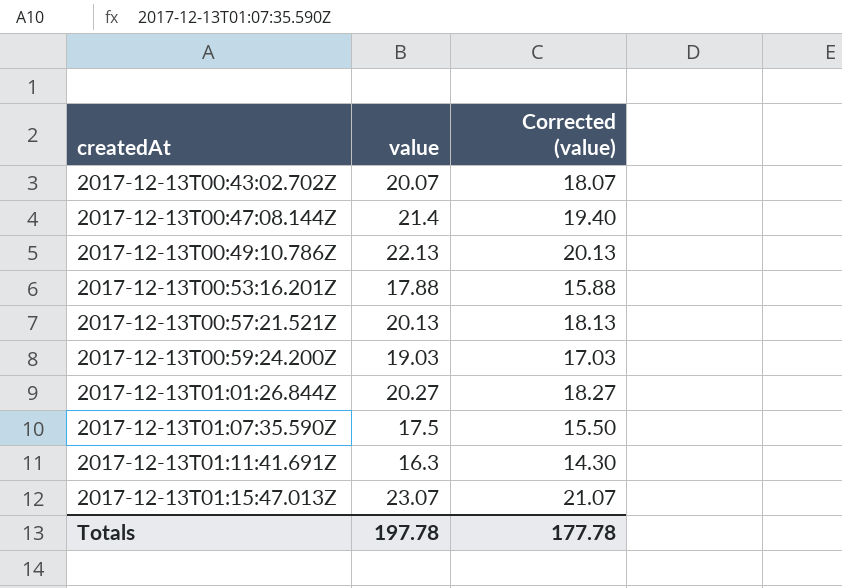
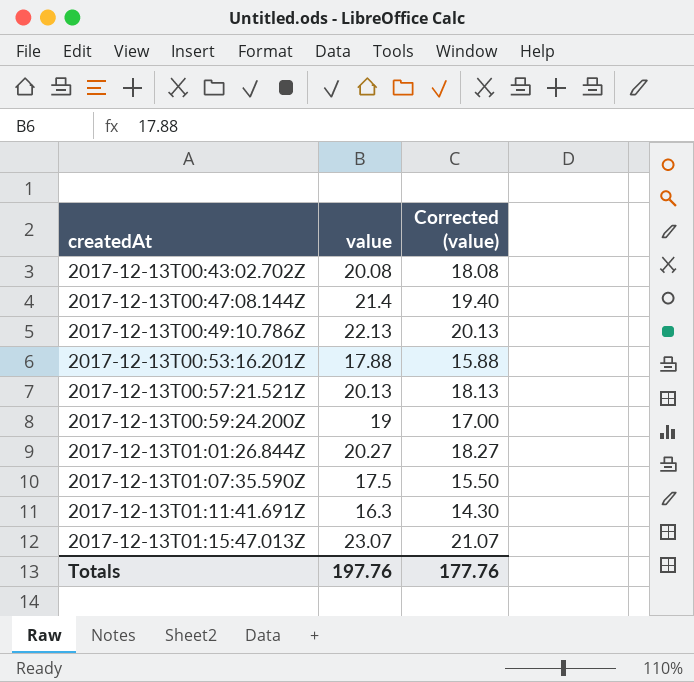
2017-12-13T00:43:02.702Z | value: 20.07 -> 20.08
2017-12-13T00:43:02.702Z | Corrected (value): 18.07 -> 18.08
2017-12-13T00:59:24.200Z | value: 19.03 -> 19
2017-12-13T00:59:24.200Z | Corrected (value): 17.03 -> 17.00
Totals | value: 197.78 -> 197.76
Totals | Corrected (value): 177.78 -> 177.76

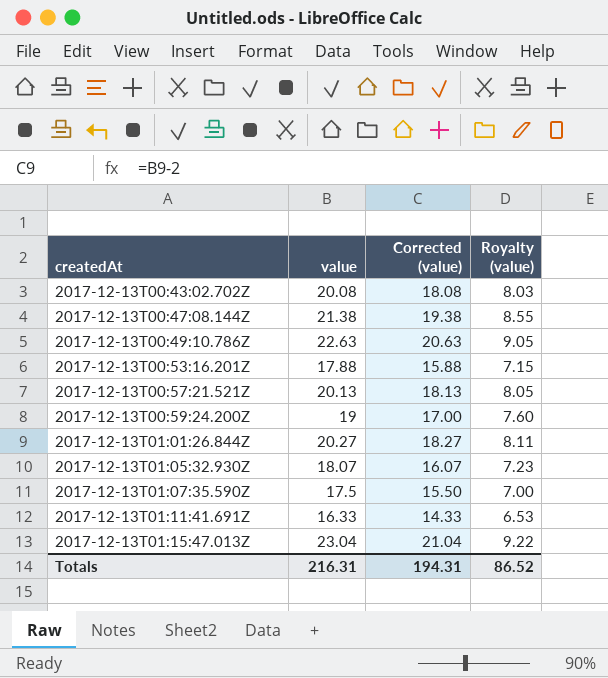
column Royalty (value) | formula: none -> [value] * 0.4
2017-12-13T00:47:08.144Z | value: 21.4 -> 21.38
2017-12-13T00:47:08.144Z | Corrected (value): 19.40 -> 19.38
2017-12-13T00:49:10.786Z | value: 22.13 -> 22.63
2017-12-13T00:49:10.786Z | Corrected (value): 20.13 -> 20.63
row 2017-12-13T01:05:32.930Z: none -> 18.07 | 16.07 | 7.23
2017-12-13T01:11:41.691Z | value: 16.3 -> 16.33
2017-12-13T01:11:41.691Z | Corrected (value): 14.30 -> 14.33
2017-12-13T01:15:47.013Z | value: 23.07 -> 23.04
2017-12-13T01:15:47.013Z | Corrected (value): 21.07 -> 21.04
Totals | value: 197.76 -> 216.31
Totals | Corrected (value): 177.76 -> 194.31

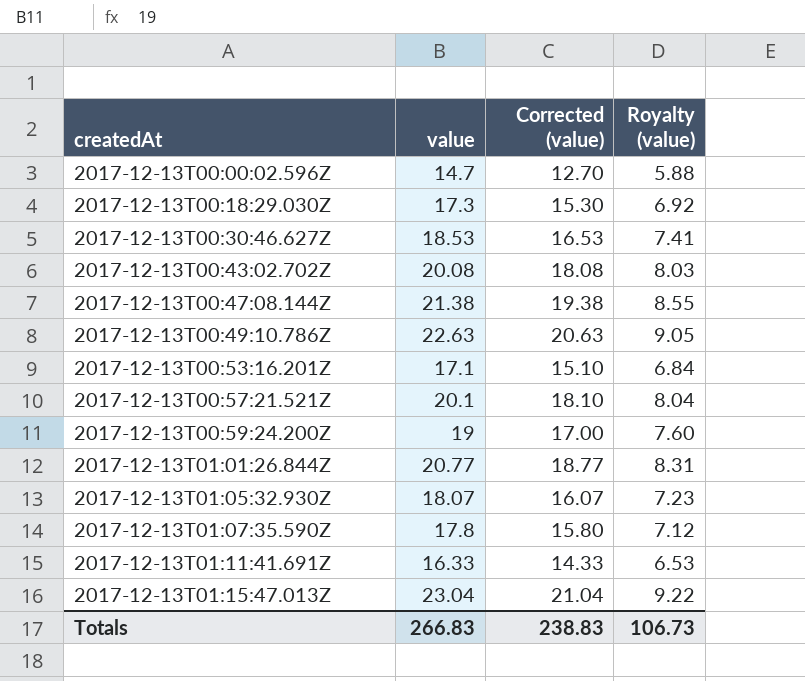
row 2017-12-13T00:00:02.596Z: none -> 14.7 | 12.70 | 5.88
row 2017-12-13T00:18:29.030Z: none -> 17.3 | 15.30 | 6.92
row 2017-12-13T00:30:46.627Z: none -> 18.53 | 16.53 | 7.41
2017-12-13T00:53:16.201Z | value: 17.88 -> 17.1
2017-12-13T00:53:16.201Z | Corrected (value): 15.88 -> 15.10
2017-12-13T00:53:16.201Z | Royalty (value): 7.15 -> 6.84
2017-12-13T00:57:21.521Z | value: 20.13 -> 20.1
2017-12-13T00:57:21.521Z | Corrected (value): 18.13 -> 18.10
2017-12-13T00:57:21.521Z | Royalty (value): 8.05 -> 8.04
2017-12-13T01:01:26.844Z | value: 20.27 -> 20.77
2017-12-13T01:01:26.844Z | Corrected (value): 18.27 -> 18.77
2017-12-13T01:01:26.844Z | Royalty (value): 8.11 -> 8.31
2017-12-13T01:07:35.590Z | value: 17.5 -> 17.8
2017-12-13T01:07:35.590Z | Corrected (value): 15.50 -> 15.80
2017-12-13T01:07:35.590Z | Royalty (value): 7.00 -> 7.12
Totals | value: 216.31 -> 266.83
Totals | Corrected (value): 194.31 -> 238.83
Totals | Royalty (value): 86.52 -> 106.73

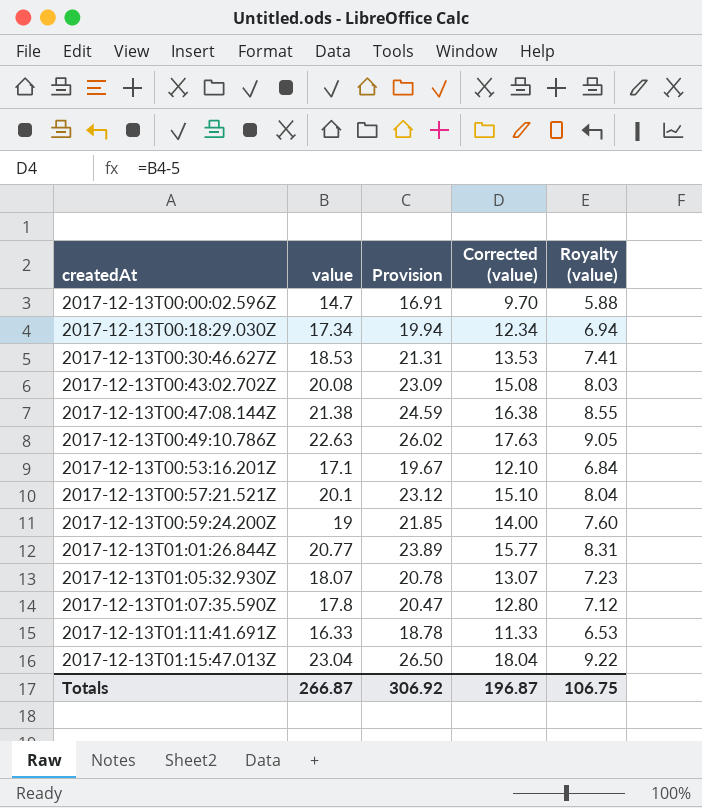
column Provision | formula: none -> [value] * 1.15
column Corrected (value) | formula: [value] - 2 -> [value] - 5
2017-12-13T00:18:29.030Z | value: 17.3 -> 17.34
2017-12-13T00:18:29.030Z | Royalty (value): 6.92 -> 6.94
Totals | value: 266.83 -> 266.87
Totals | Corrected (value): 238.83 -> 196.87
Totals | Royalty (value): 106.73 -> 106.75

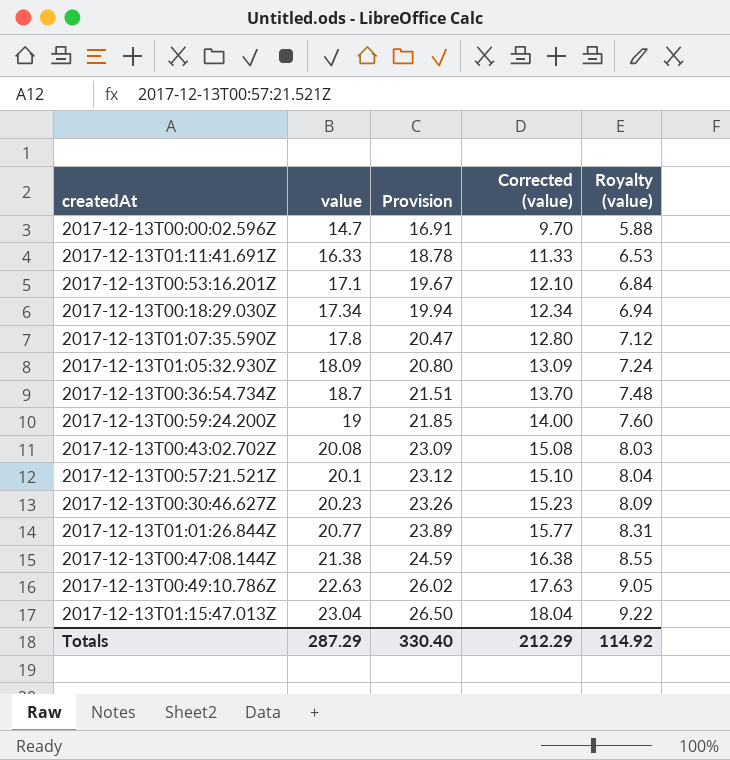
row order: createdAt ascending -> value ascending
2017-12-13T01:05:32.930Z | value: 18.07 -> 18.09
2017-12-13T01:05:32.930Z | Provision: 20.78 -> 20.80
2017-12-13T01:05:32.930Z | Corrected (value): 13.07 -> 13.09
2017-12-13T01:05:32.930Z | Royalty (value): 7.23 -> 7.24
row 2017-12-13T00:36:54.734Z: none -> 18.7 | 21.51 | 13.70 | 7.48
2017-12-13T00:30:46.627Z | value: 18.53 -> 20.23
2017-12-13T00:30:46.627Z | Provision: 21.31 -> 23.26
2017-12-13T00:30:46.627Z | Corrected (value): 13.53 -> 15.23
2017-12-13T00:30:46.627Z | Royalty (value): 7.41 -> 8.09
Totals | value: 266.87 -> 287.29
Totals | Provision: 306.92 -> 330.40
Totals | Corrected (value): 196.87 -> 212.29
Totals | Royalty (value): 106.75 -> 114.92

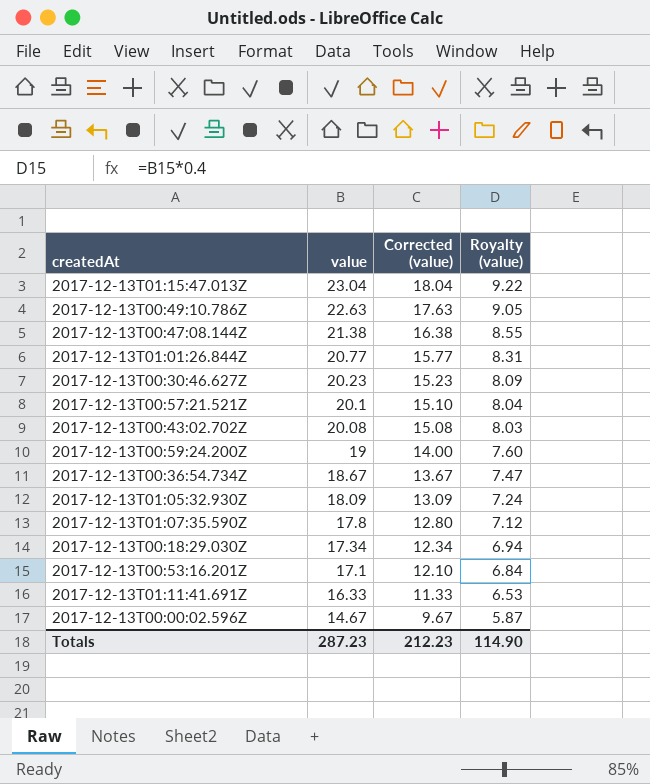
row order: value ascending -> value descending
column Provision | formula: [value] * 1.15 -> none
2017-12-13T00:36:54.734Z | value: 18.7 -> 18.67
2017-12-13T00:36:54.734Z | Corrected (value): 13.70 -> 13.67
2017-12-13T00:36:54.734Z | Royalty (value): 7.48 -> 7.47
2017-12-13T00:00:02.596Z | value: 14.7 -> 14.67
2017-12-13T00:00:02.596Z | Corrected (value): 9.70 -> 9.67
2017-12-13T00:00:02.596Z | Royalty (value): 5.88 -> 5.87
Totals | value: 287.29 -> 287.23
Totals | Corrected (value): 212.29 -> 212.23
Totals | Royalty (value): 114.92 -> 114.90

